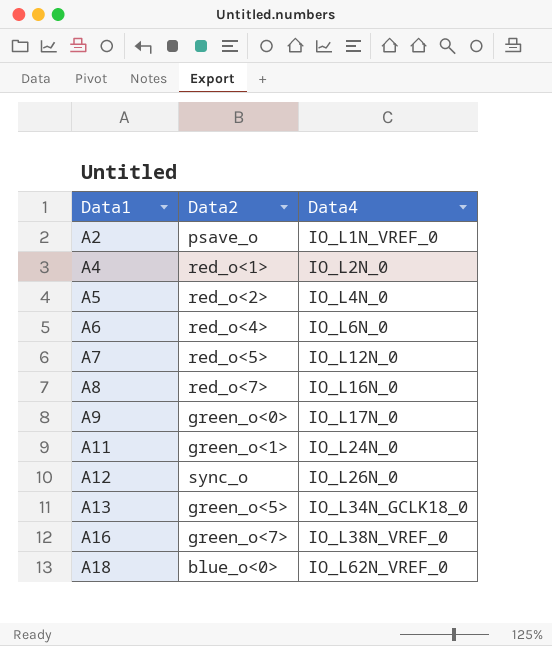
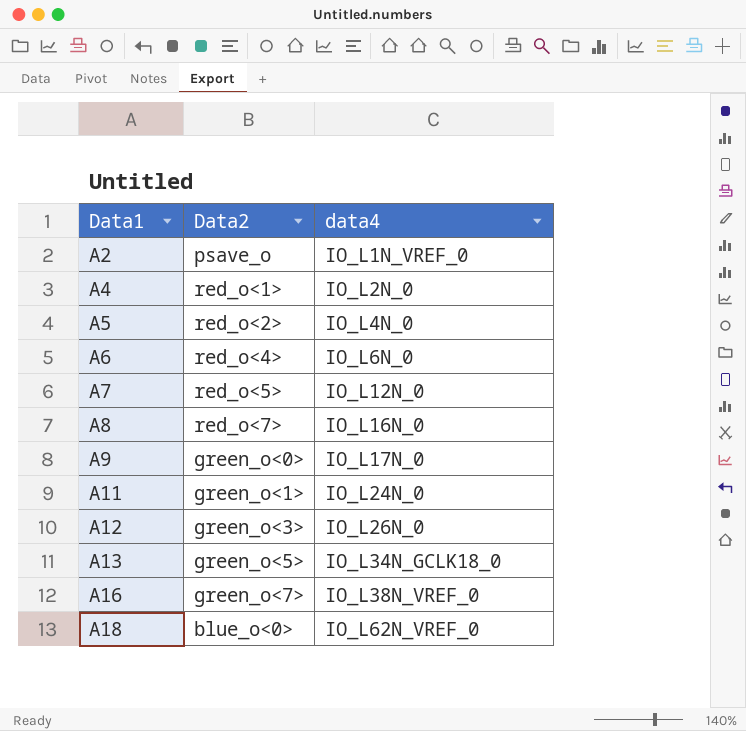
column name: Data4 -> data4
A12 | Data2: sync_o -> green_o<3>

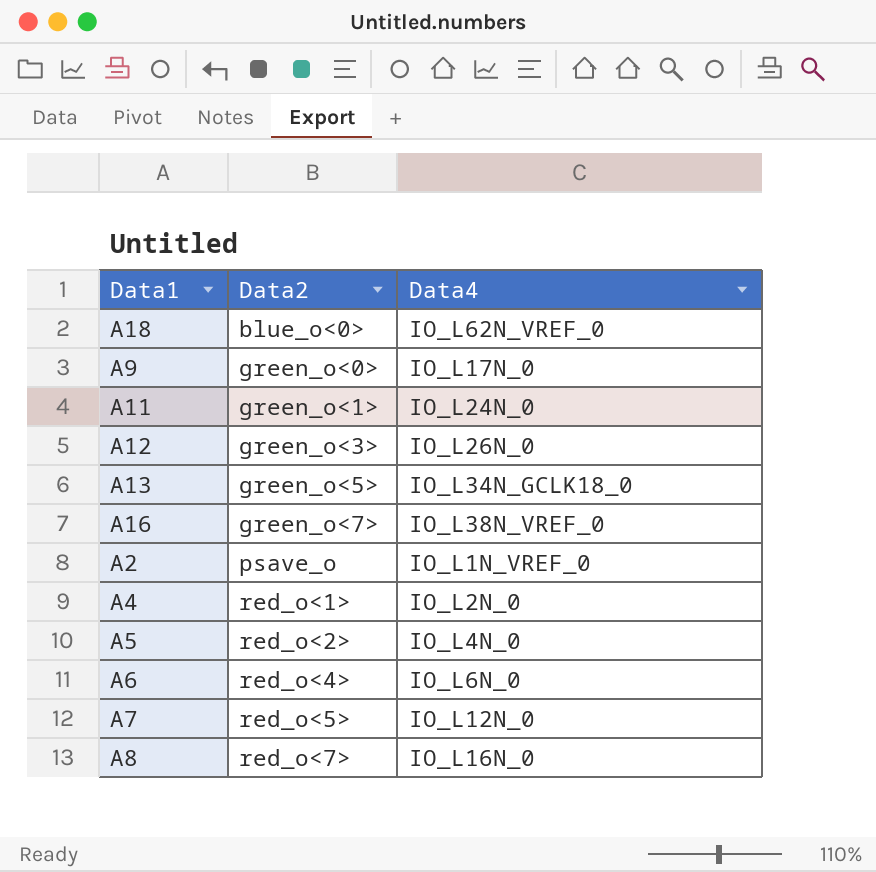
row order: Data1 ascending -> Data2 ascending
column name: data4 -> Data4

